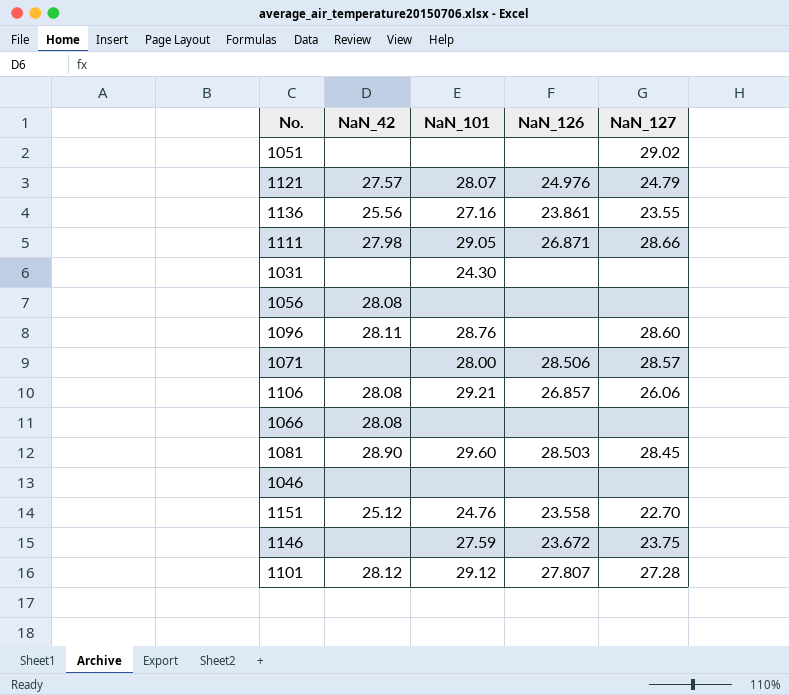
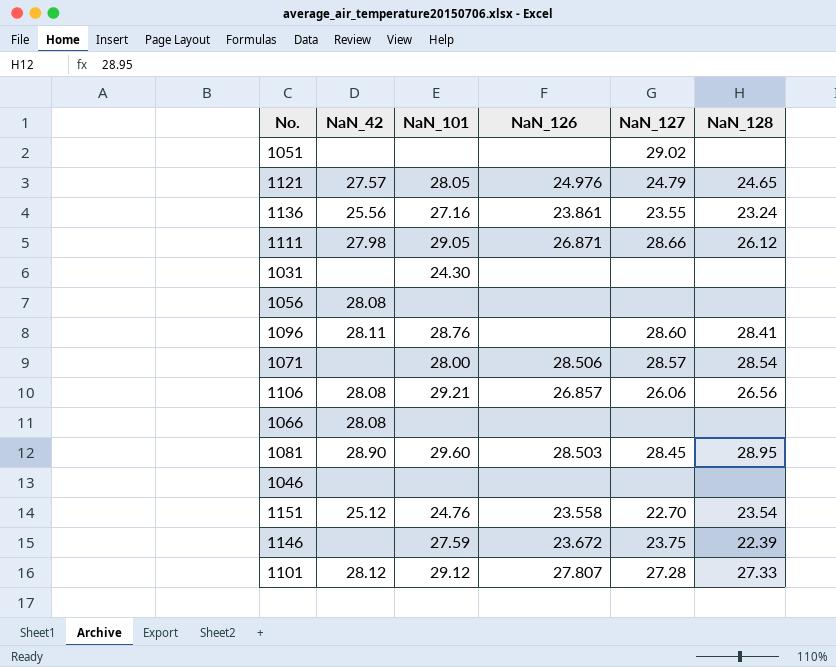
column NaN_128 | position: none -> 6
1121 | NaN_101: 28.07 -> 28.05

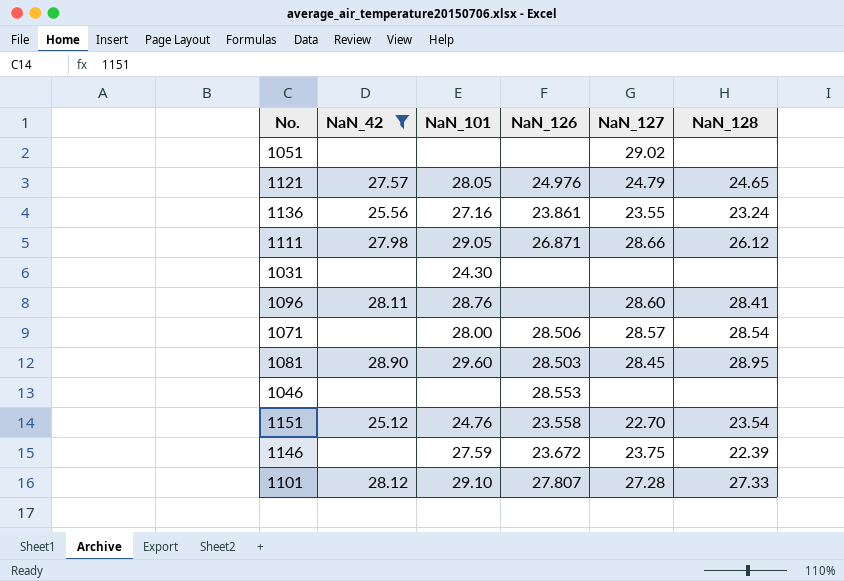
filter: none -> NaN_42 != 28.08
1046 | NaN_126: none -> 28.553
1101 | NaN_101: 29.12 -> 29.10

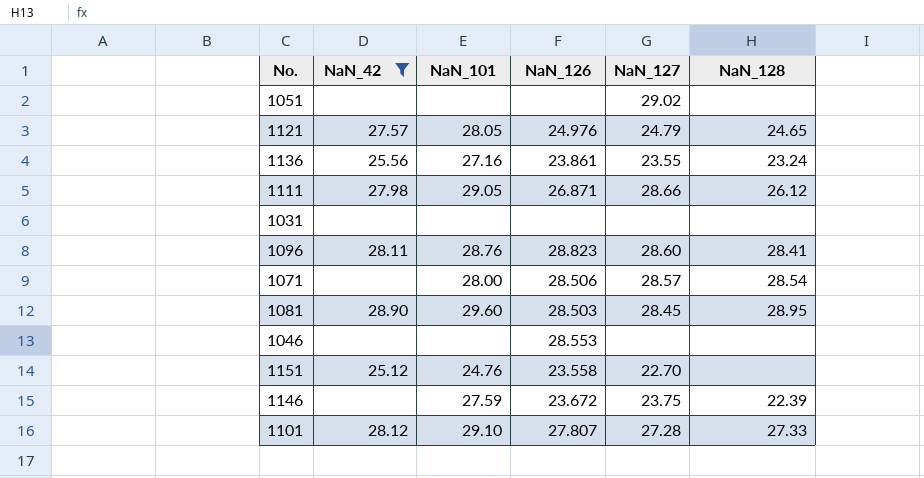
1031 | NaN_101: 24.30 -> none
1096 | NaN_126: none -> 28.823
1151 | NaN_128: 23.54 -> none

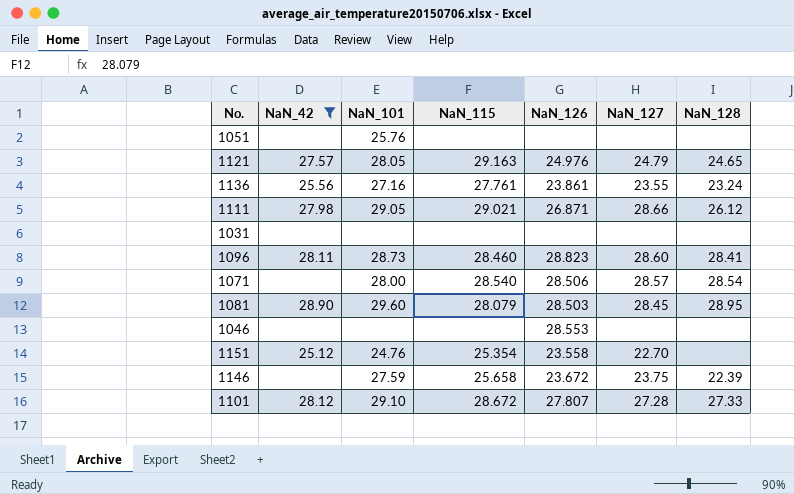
column NaN_115 | position: none -> 4
1051 | NaN_101: none -> 25.76
1051 | NaN_127: 29.02 -> none
1096 | NaN_101: 28.76 -> 28.73

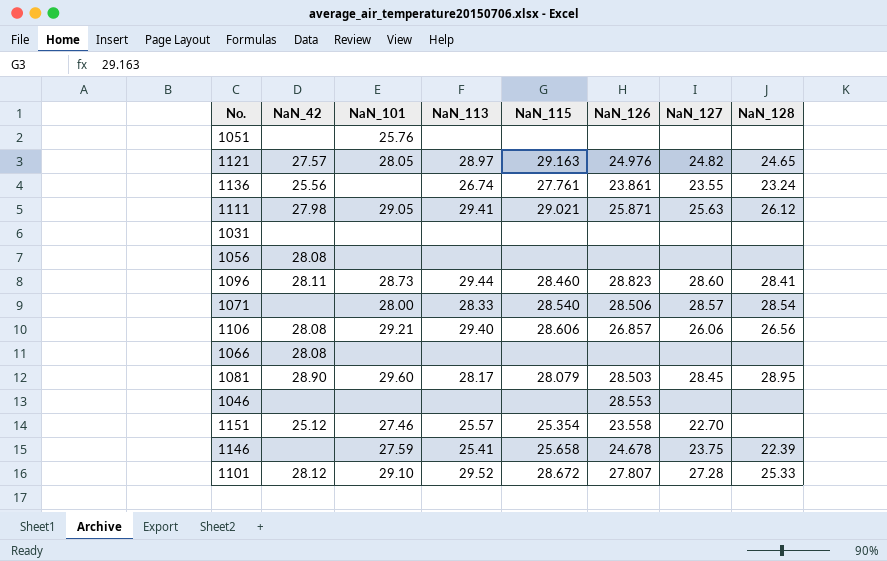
filter: NaN_42 != 28.08 -> none
column NaN_113 | position: none -> 4
1121 | NaN_127: 24.79 -> 24.82
1136 | NaN_101: 27.16 -> none
1111 | NaN_126: 26.871 -> 25.871
1111 | NaN_127: 28.66 -> 25.63
1151 | NaN_101: 24.76 -> 27.46
1146 | NaN_126: 23.672 -> 24.678
1101 | NaN_128: 27.33 -> 25.33

